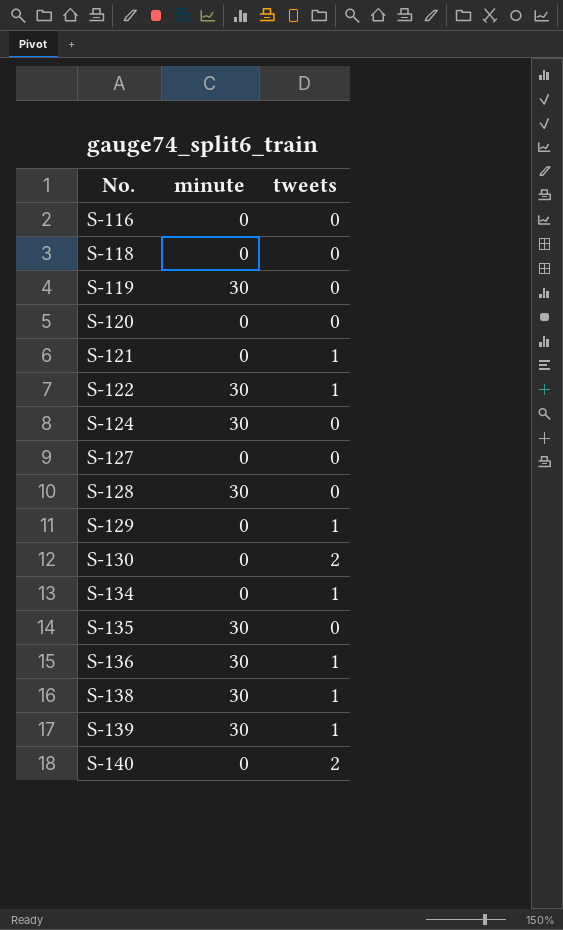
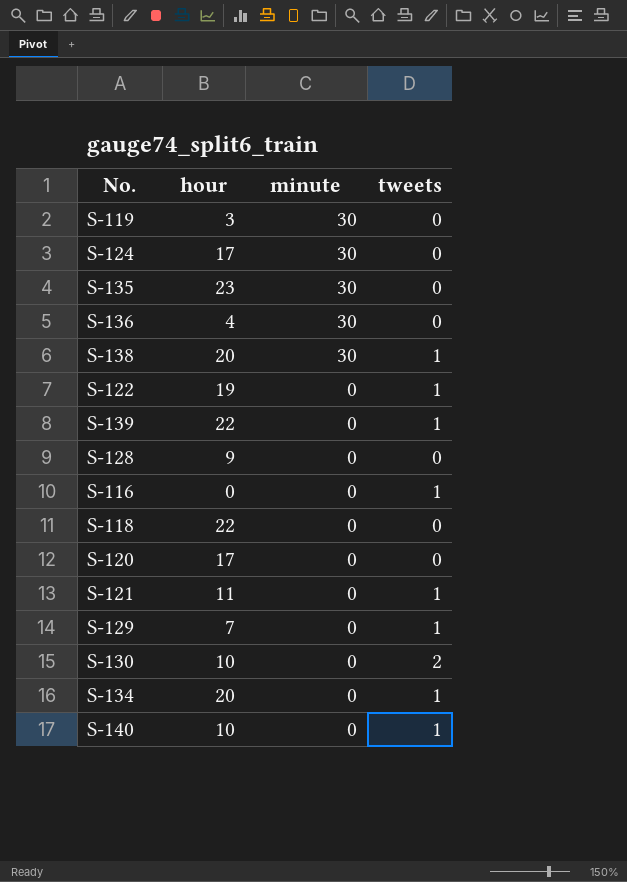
row order: No. ascending -> minute descending
column hour | position: none -> 2
row S-127: 0 | 0 -> none
S-136 | tweets: 1 -> 0
S-122 | minute: 30 -> 0
S-139 | minute: 30 -> 0
S-128 | minute: 30 -> 0
S-116 | tweets: 0 -> 1
S-140 | tweets: 2 -> 1

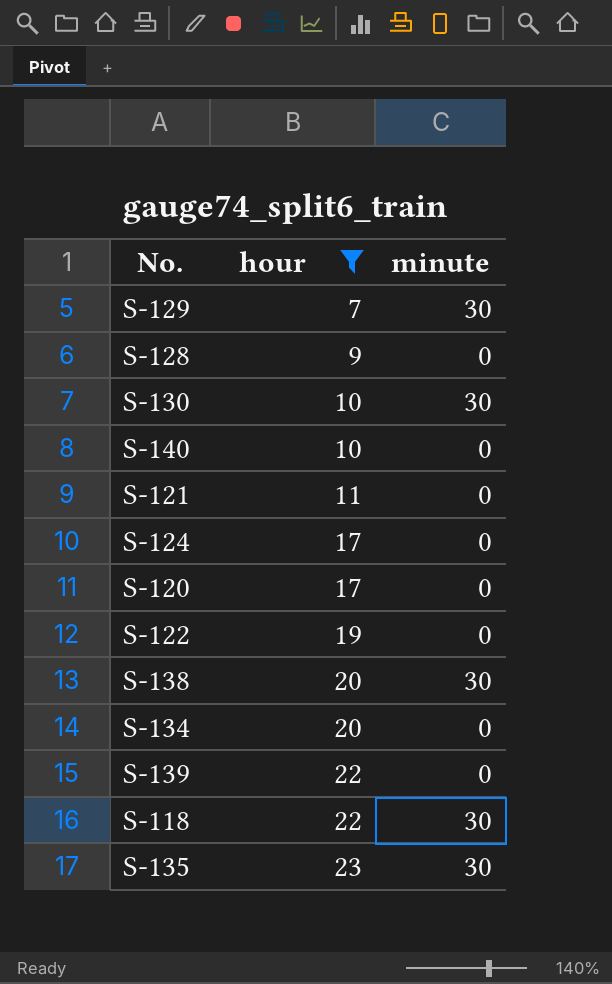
filter: none -> hour >= 7
row order: minute descending -> hour ascending
column tweets | position: 4 -> none
S-129 | minute: 0 -> 30
S-130 | minute: 0 -> 30
S-124 | minute: 30 -> 0
S-118 | minute: 0 -> 30

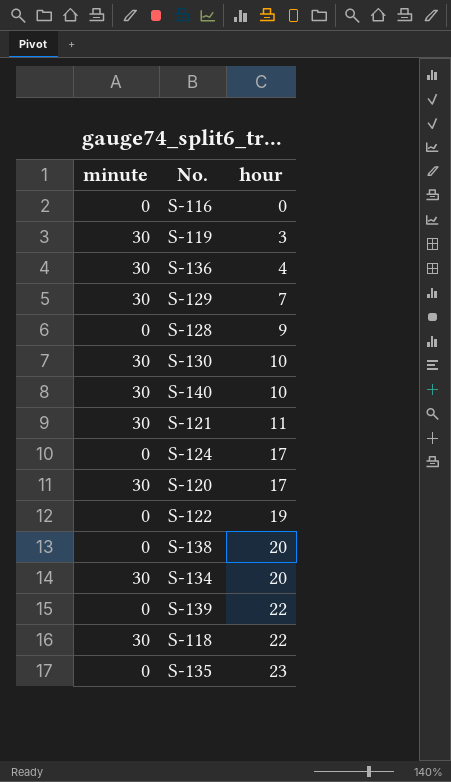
filter: hour >= 7 -> none
column minute | position: 3 -> 1
S-140 | minute: 0 -> 30
S-121 | minute: 0 -> 30
S-120 | minute: 0 -> 30
S-138 | minute: 30 -> 0
S-134 | minute: 0 -> 30
S-135 | minute: 30 -> 0

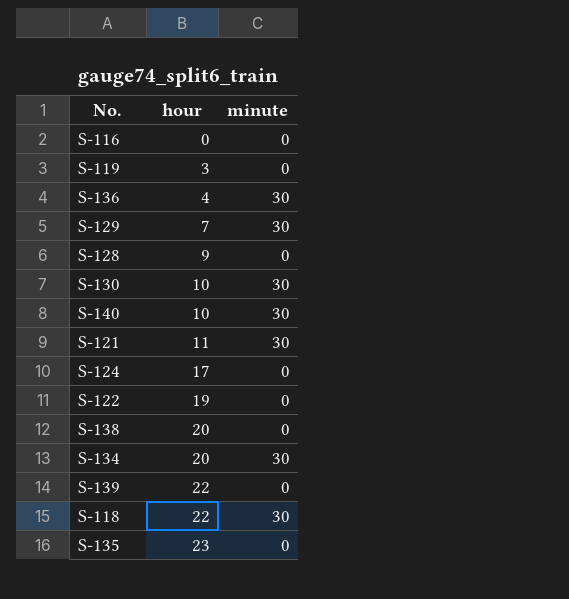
column minute | position: 1 -> 3
row S-120: 30 | 17 -> none
S-119 | minute: 30 -> 0

